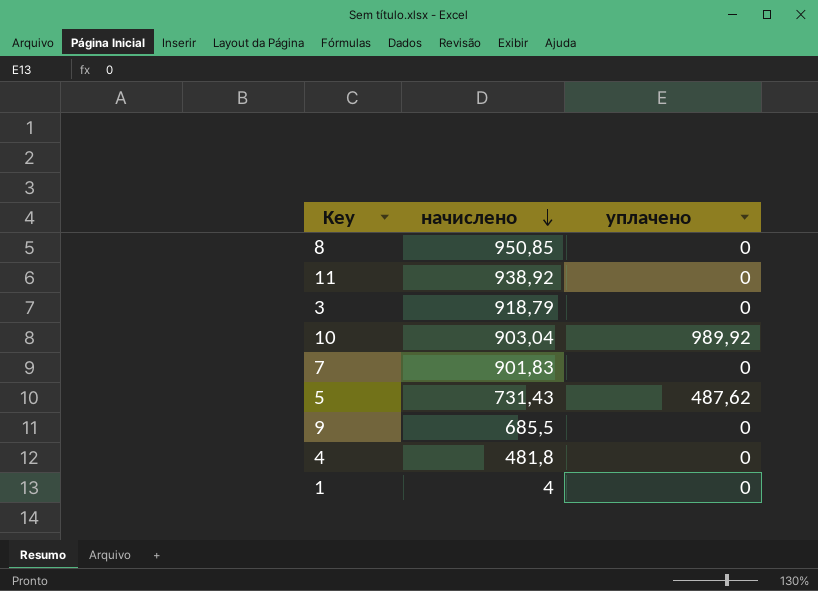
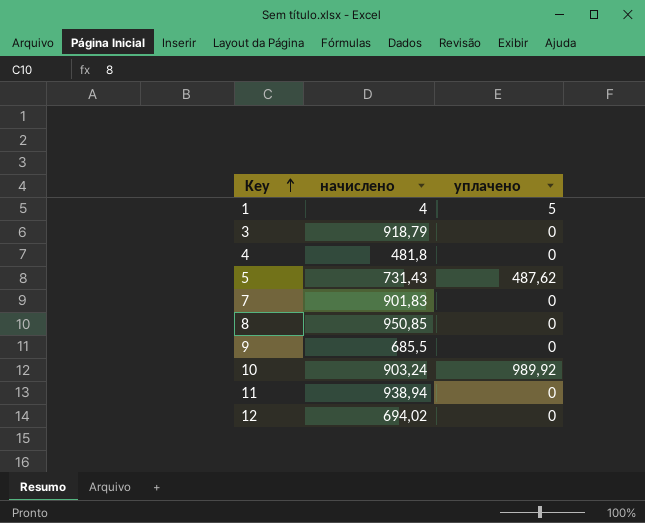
row order: начислено descending -> Key ascending
1 | уплачено: 0 -> 5
10 | начислено: 903,04 -> 903,24
11 | начислено: 938,92 -> 938,94
row 12: none -> 694,02 | 0

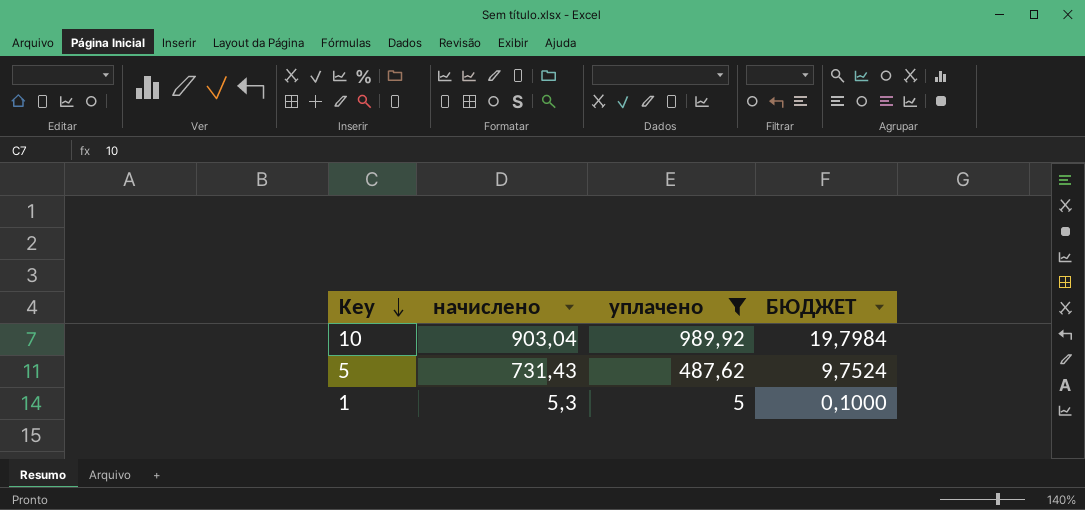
filter: none -> уплачено != 0
row order: Key ascending -> Key descending
column БЮДЖЕТ | formula: none -> [уплачено] * 0,02
10 | начислено: 903,24 -> 903,04
1 | начислено: 4 -> 5,3

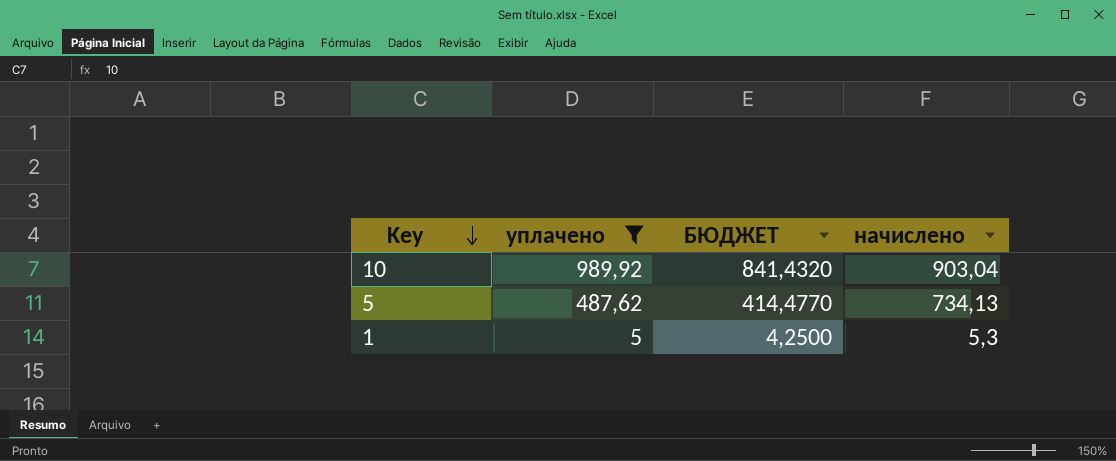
column БЮДЖЕТ | formula: [уплачено] * 0,02 -> [уплачено] * 0,85
column начислено | position: 2 -> 4
5 | начислено: 731,43 -> 734,13

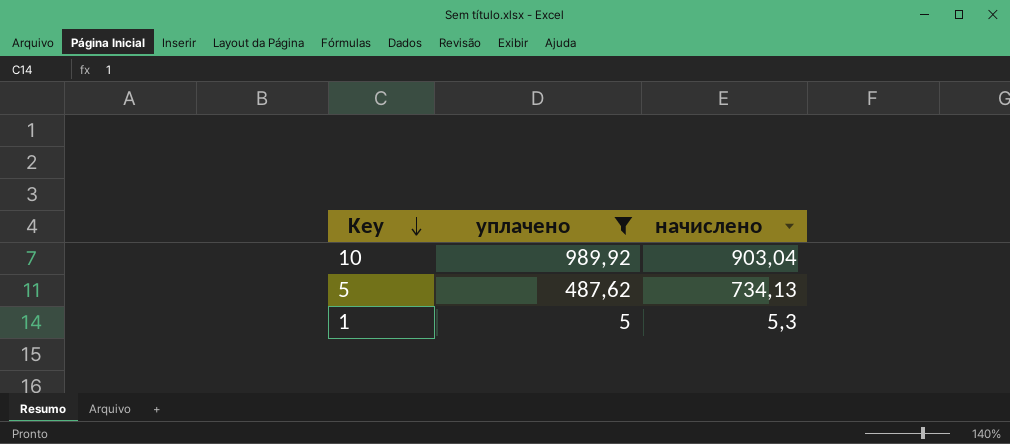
column БЮДЖЕТ | formula: [уплачено] * 0,85 -> none

